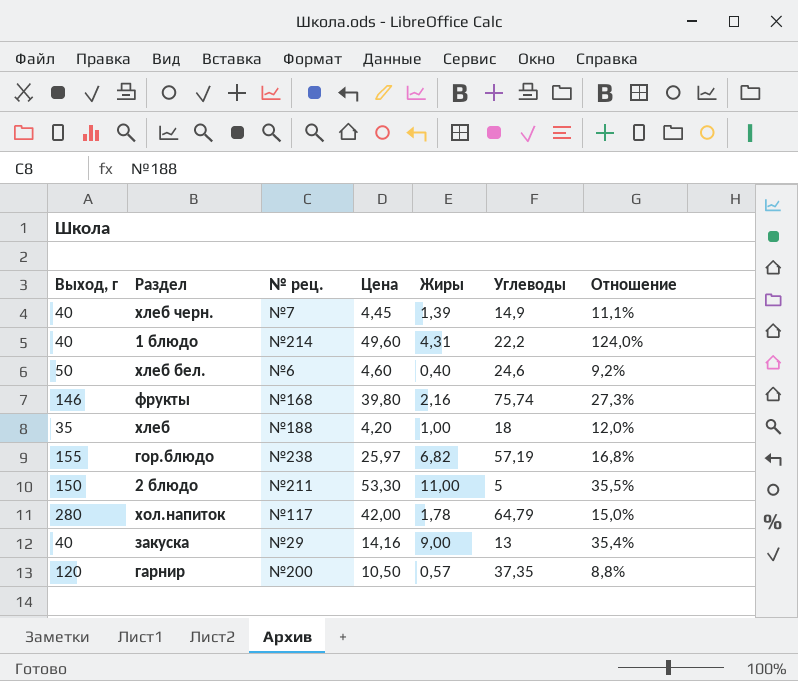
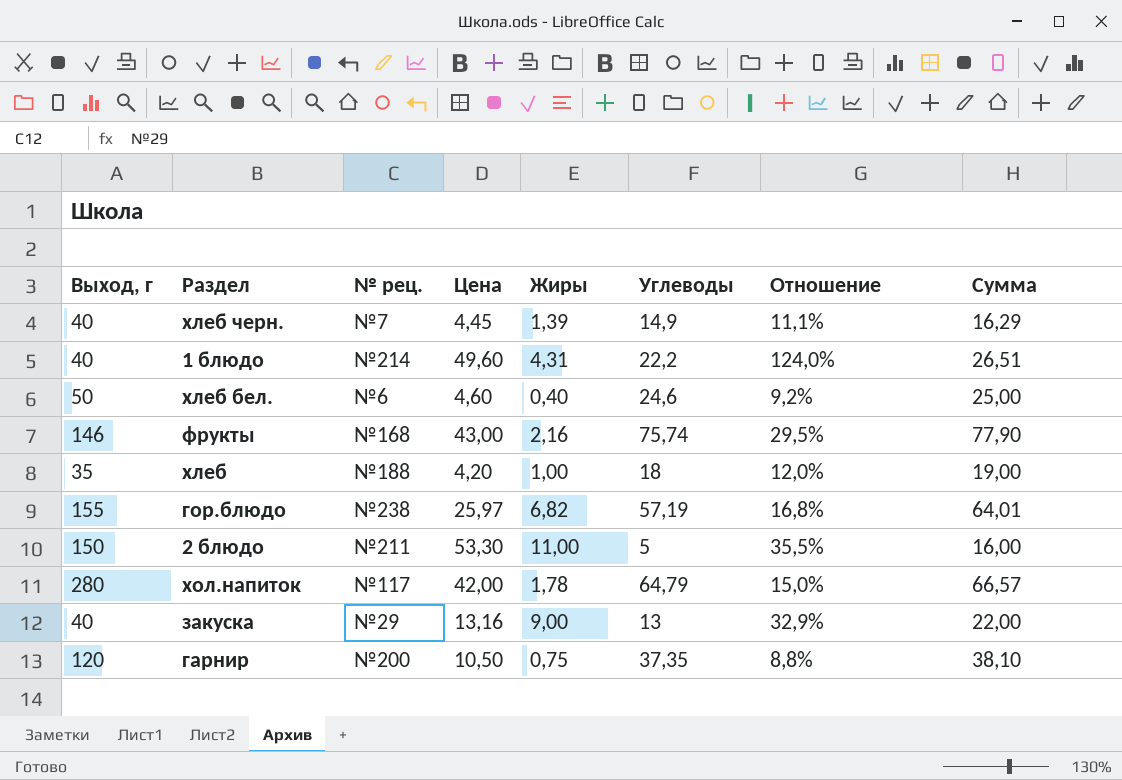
column Сумма | formula: none -> [Жиры] + [Углеводы]
фрукты | Цена: 39,80 -> 43,00
фрукты | Отношение: 27,3% -> 29,5%
закуска | Цена: 14,16 -> 13,16
закуска | Отношение: 35,4% -> 32,9%
гарнир | Жиры: 0,57 -> 0,75

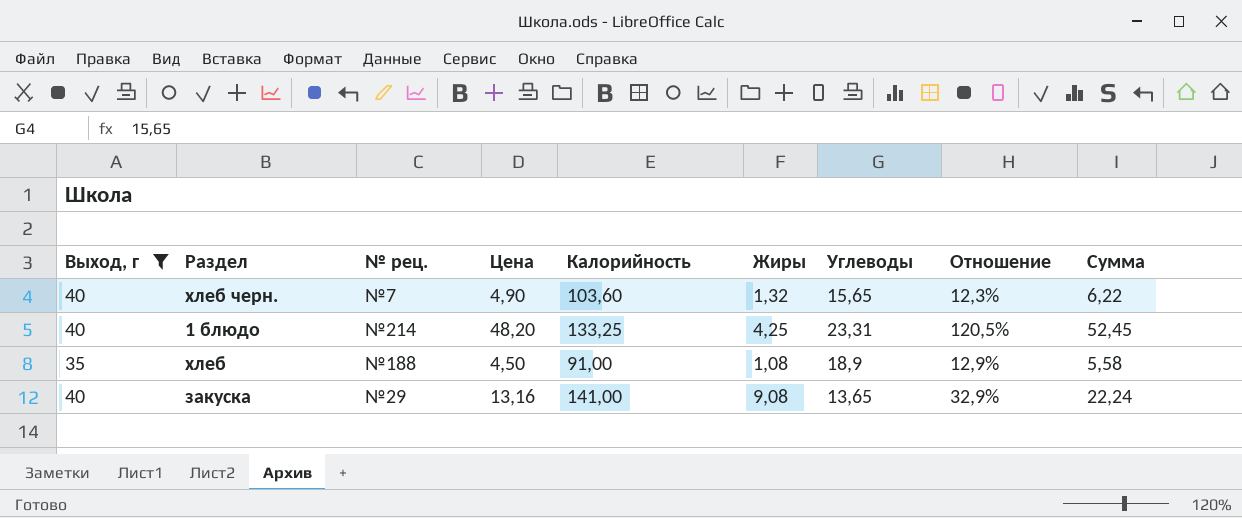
filter: none -> Выход, г <= 40
column Калорийность | position: none -> 5
column Сумма | formula: [Жиры] + [Углеводы] -> [Цена] + [Жиры]
хлеб черн. | Цена: 4,45 -> 4,90
хлеб черн. | Жиры: 1,39 -> 1,32
хлеб черн. | Углеводы: 14,9 -> 15,65
хлеб черн. | Отношение: 11,1% -> 12,3%
1 блюдо | Цена: 49,60 -> 48,20
1 блюдо | Жиры: 4,31 -> 4,25
1 блюдо | Углеводы: 22,2 -> 23,31
1 блюдо | Отношение: 124,0% -> 120,5%
хлеб | Цена: 4,20 -> 4,50
хлеб | Жиры: 1,00 -> 1,08
хлеб | Углеводы: 18 -> 18,9
хлеб | Отношение: 12,0% -> 12,9%
закуска | Жиры: 9,00 -> 9,08
закуска | Углеводы: 13 -> 13,65

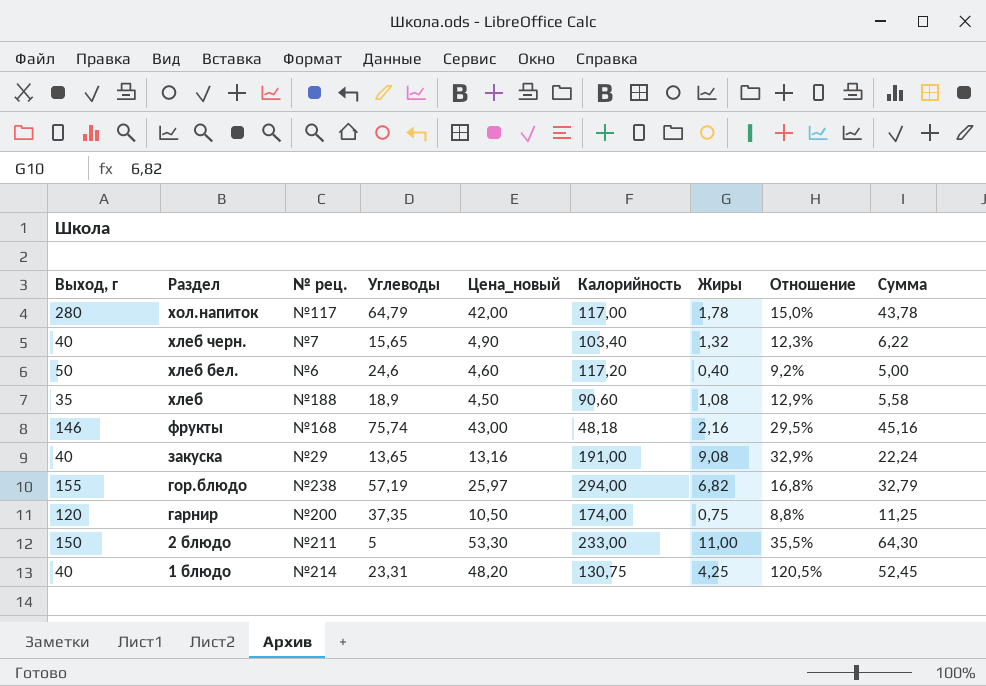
filter: Выход, г <= 40 -> none
row order: none -> Раздел descending
column Углеводы | position: 7 -> 4
column name: Цена -> Цена_новый
хлеб черн. | Калорийность: 103,60 -> 103,40
хлеб | Калорийность: 91,00 -> 90,60
закуска | Калорийность: 141,00 -> 191,00
1 блюдо | Калорийность: 133,25 -> 130,75

